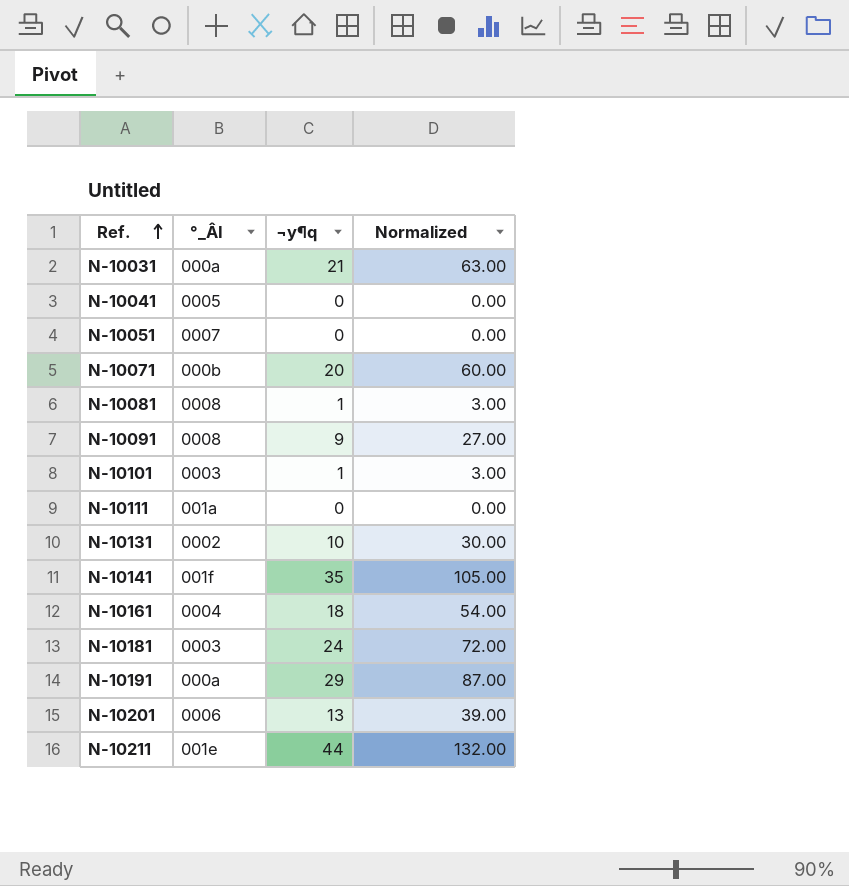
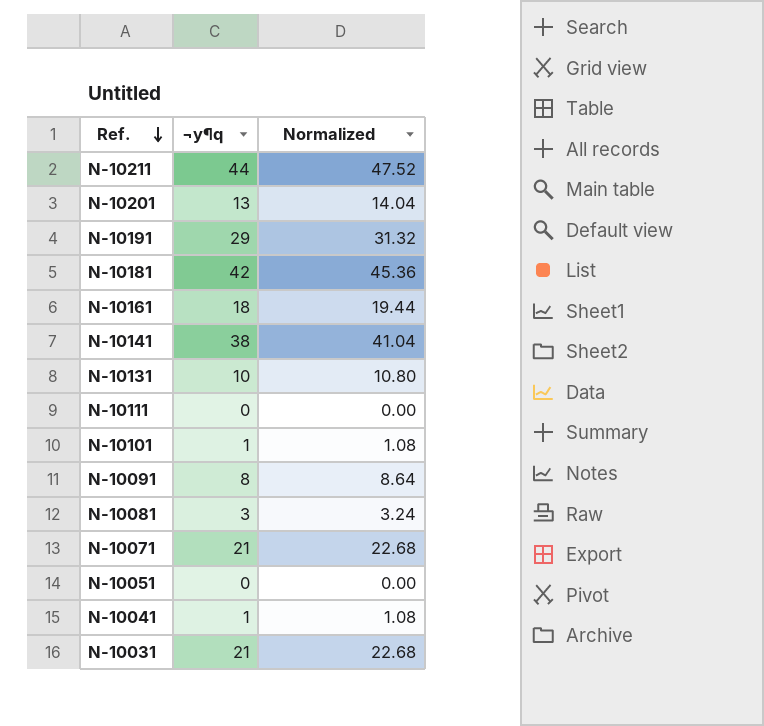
row order: Ref. ascending -> Ref. descending
column °_ÂI | position: 2 -> none
column Normalized | formula: [¬y¶q] * 3 -> [¬y¶q] * 1.08
N-10181 | ¬y¶q: 24 -> 42
N-10141 | ¬y¶q: 35 -> 38
N-10091 | ¬y¶q: 9 -> 8
N-10081 | ¬y¶q: 1 -> 3
N-10071 | ¬y¶q: 20 -> 21
N-10041 | ¬y¶q: 0 -> 1

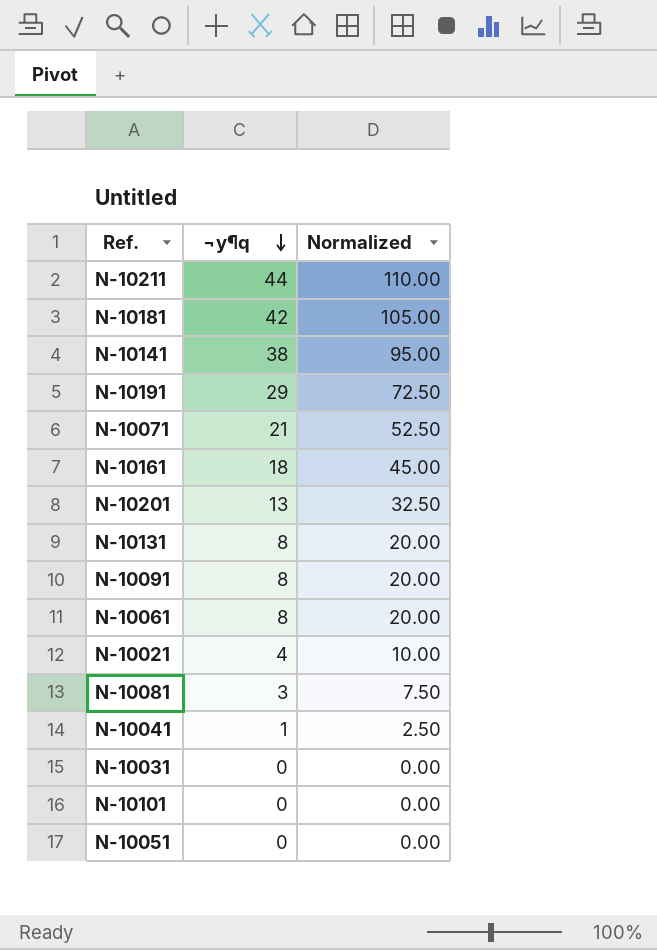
row order: Ref. descending -> ¬y¶q descending
column Normalized | formula: [¬y¶q] * 1.08 -> [¬y¶q] * 2.5
row N-10111: 0 | 0.00 -> none
N-10131 | ¬y¶q: 10 -> 8
row N-10061: none -> 8 | 20.00
row N-10021: none -> 4 | 10.00
N-10031 | ¬y¶q: 21 -> 0
N-10101 | ¬y¶q: 1 -> 0

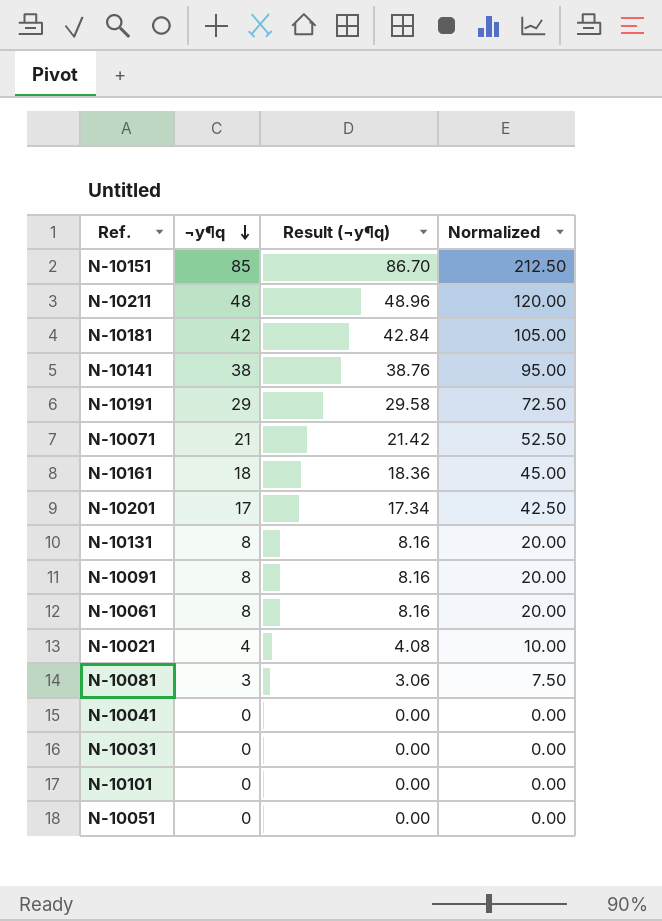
column Result (¬y¶q) | formula: none -> [¬y¶q] * 1.02
row N-10151: none -> 85 | 86.70 | 212.50
N-10211 | ¬y¶q: 44 -> 48
N-10211 | Normalized: 110.00 -> 120.00
N-10201 | ¬y¶q: 13 -> 17
N-10201 | Normalized: 32.50 -> 42.50
N-10041 | ¬y¶q: 1 -> 0
N-10041 | Normalized: 2.50 -> 0.00

